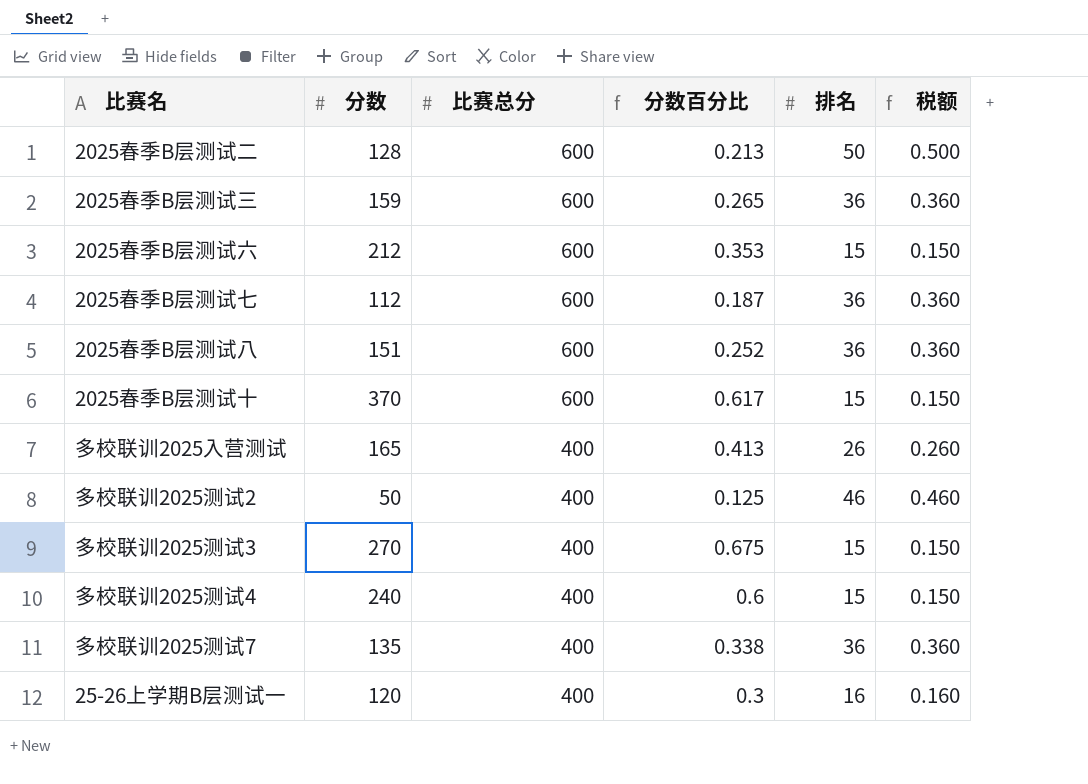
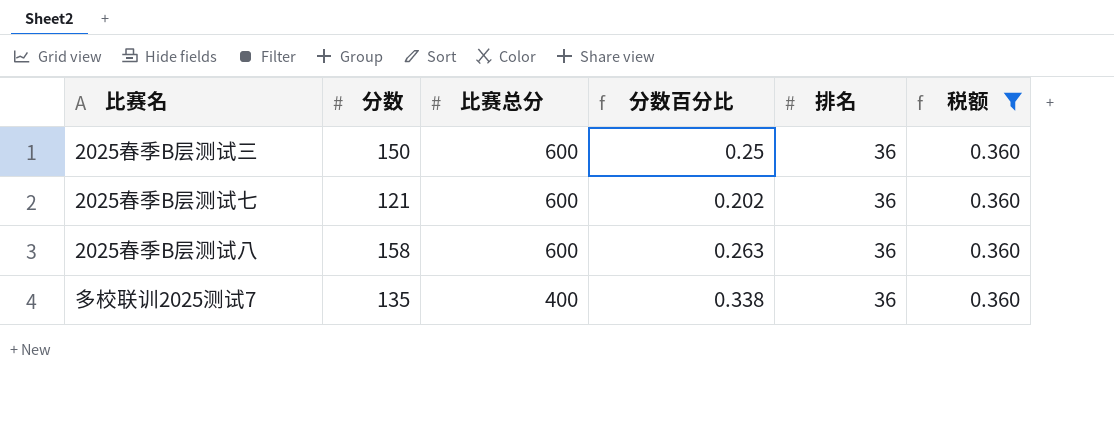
filter: none -> 税额 = 0.360
2025春季B层测试三 | 分数: 159 -> 150
2025春季B层测试三 | 分数百分比: 0.265 -> 0.25
2025春季B层测试七 | 分数: 112 -> 121
2025春季B层测试七 | 分数百分比: 0.187 -> 0.202
2025春季B层测试八 | 分数: 151 -> 158
2025春季B层测试八 | 分数百分比: 0.252 -> 0.263

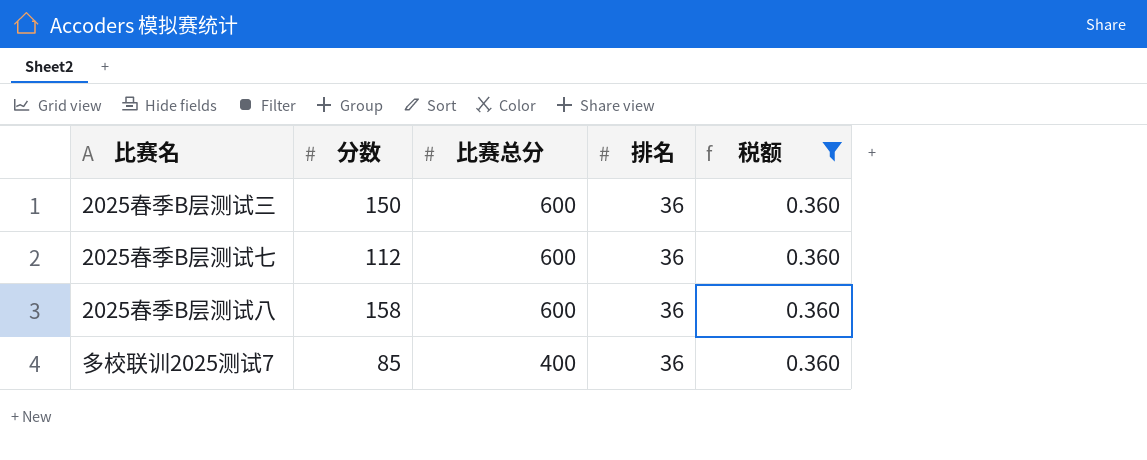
column 分数百分比 | formula: [分数] / [比赛总分] -> none
2025春季B层测试七 | 分数: 121 -> 112
多校联训2025测试7 | 分数: 135 -> 85

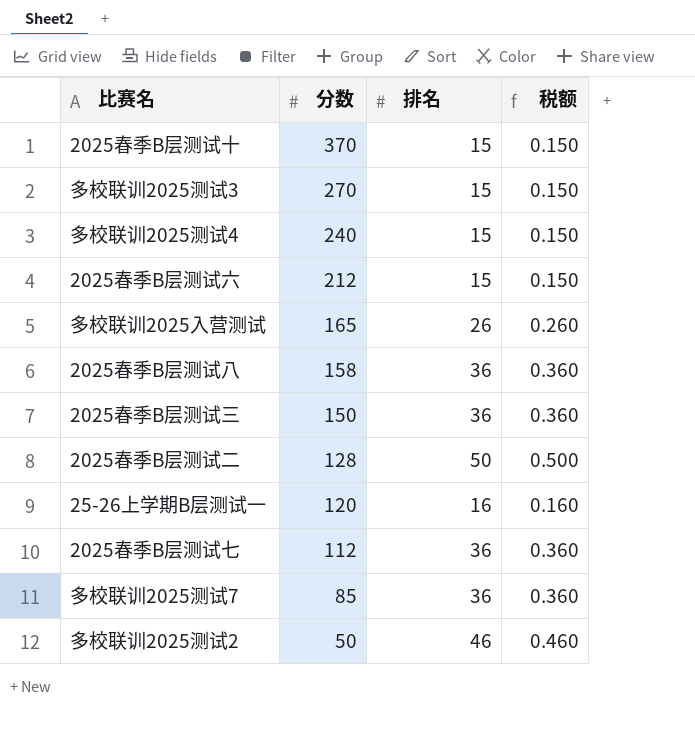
filter: 税额 = 0.360 -> none
row order: 比赛总分 descending -> 分数 descending
column 比赛总分 | position: 3 -> none

